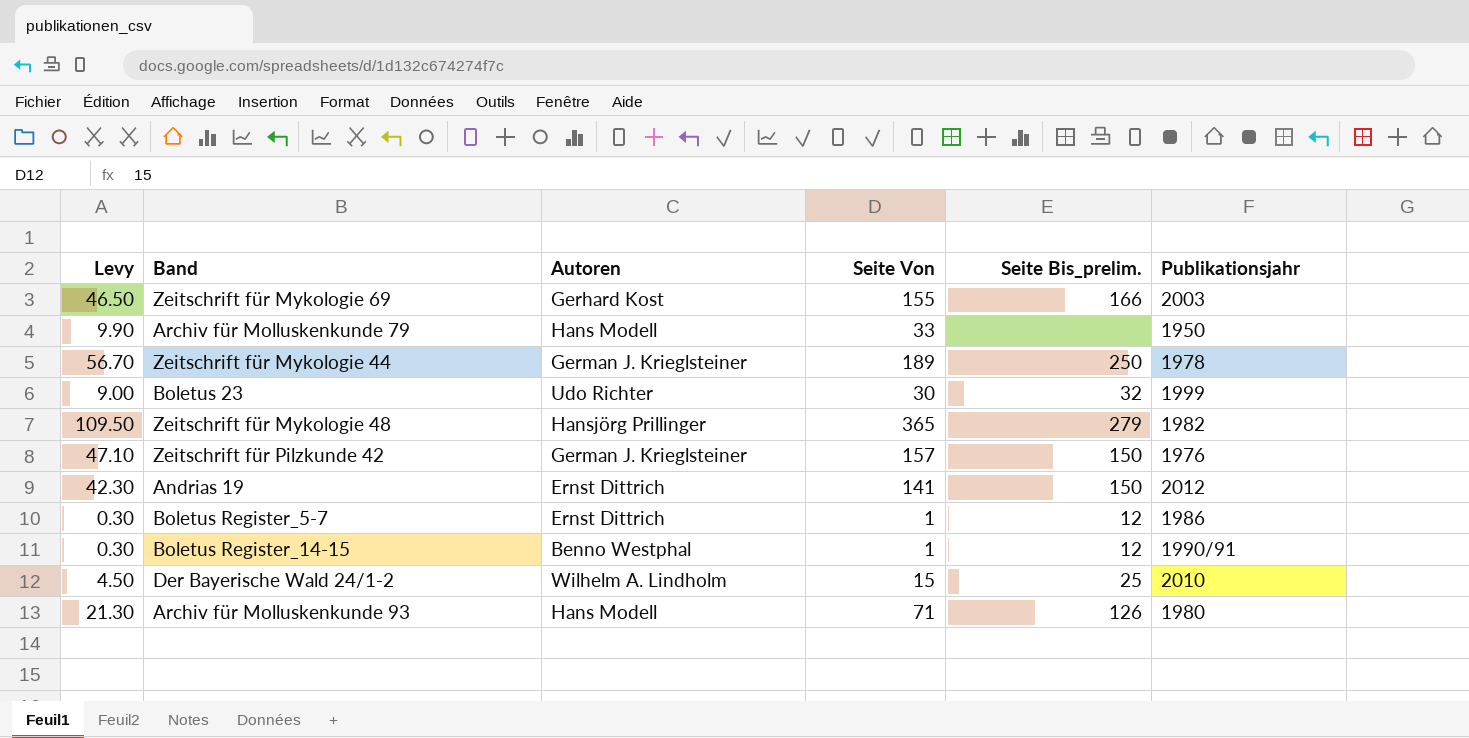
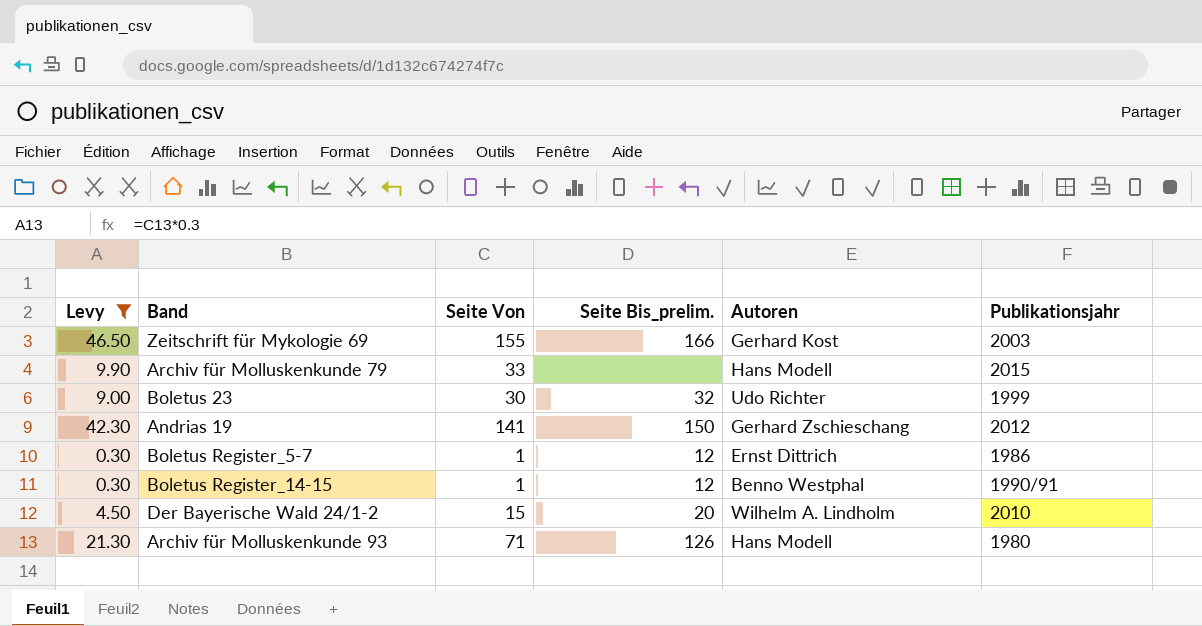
filter: none -> Levy <= 46.50
column Autoren | position: 3 -> 5
Archiv für Molluskenkunde 79 | Publikationsjahr: 1950 -> 2015
Andrias 19 | Autoren: Ernst Dittrich -> Gerhard Zschieschang
Der Bayerische Wald 24/1-2 | Seite Bis_prelim.: 25 -> 20

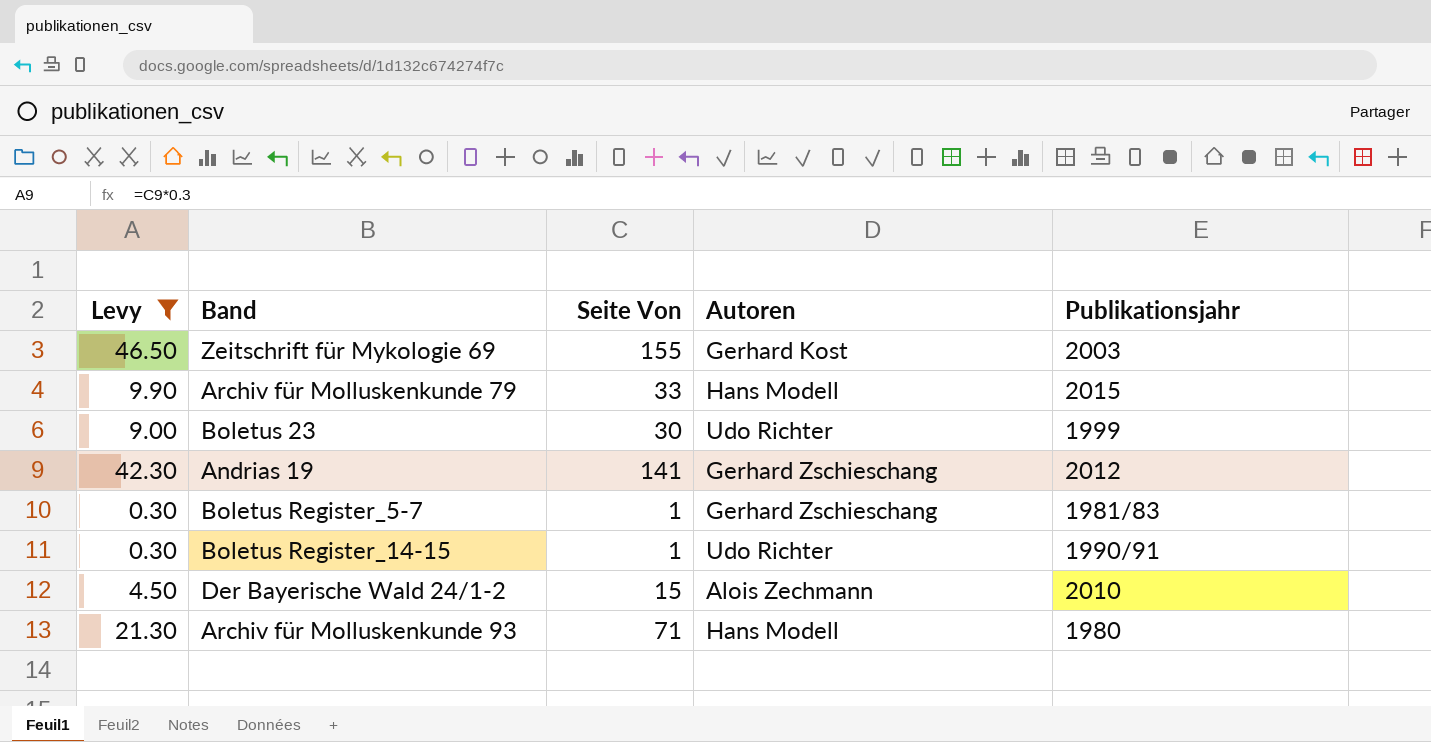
column Seite Bis_prelim. | position: 4 -> none
Boletus Register_5-7 | Autoren: Ernst Dittrich -> Gerhard Zschieschang
Boletus Register_5-7 | Publikationsjahr: 1986 -> 1981/83
Boletus Register_14-15 | Autoren: Benno Westphal -> Udo Richter
Der Bayerische Wald 24/1-2 | Autoren: Wilhelm A. Lindholm -> Alois Zechmann

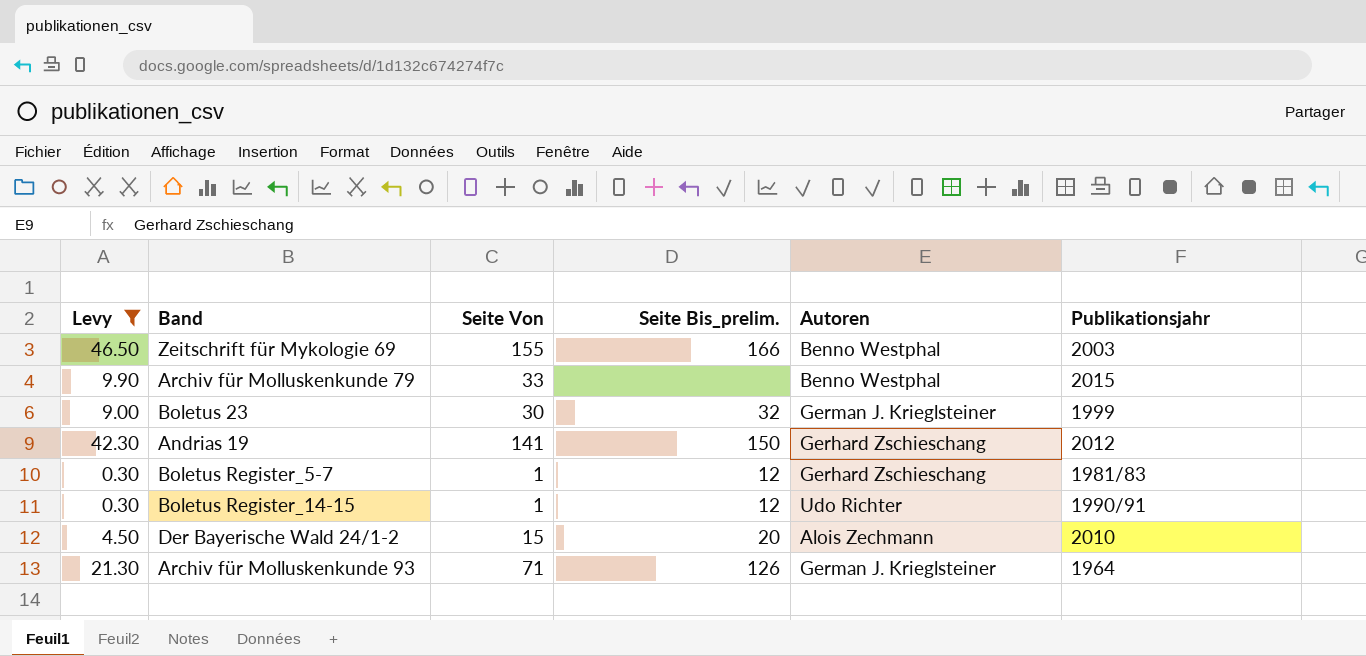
column Seite Bis_prelim. | position: none -> 4
Zeitschrift für Mykologie 69 | Autoren: Gerhard Kost -> Benno Westphal
Archiv für Molluskenkunde 79 | Autoren: Hans Modell -> Benno Westphal
Boletus 23 | Autoren: Udo Richter -> German J. Krieglsteiner
Archiv für Molluskenkunde 93 | Autoren: Hans Modell -> German J. Krieglsteiner
Archiv für Molluskenkunde 93 | Publikationsjahr: 1980 -> 1964

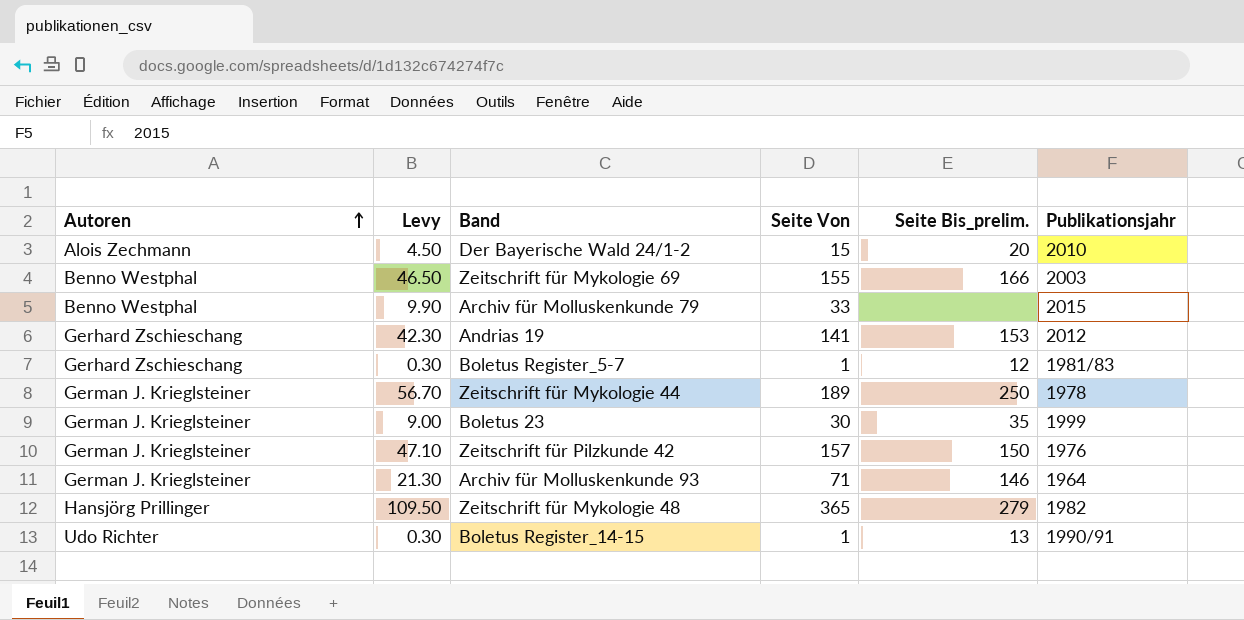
filter: Levy <= 46.50 -> none
row order: none -> Autoren ascending
column Autoren | position: 5 -> 1
Andrias 19 | Seite Bis_prelim.: 150 -> 153
Boletus 23 | Seite Bis_prelim.: 32 -> 35
Archiv für Molluskenkunde 93 | Seite Bis_prelim.: 126 -> 146
Boletus Register_14-15 | Seite Bis_prelim.: 12 -> 13

